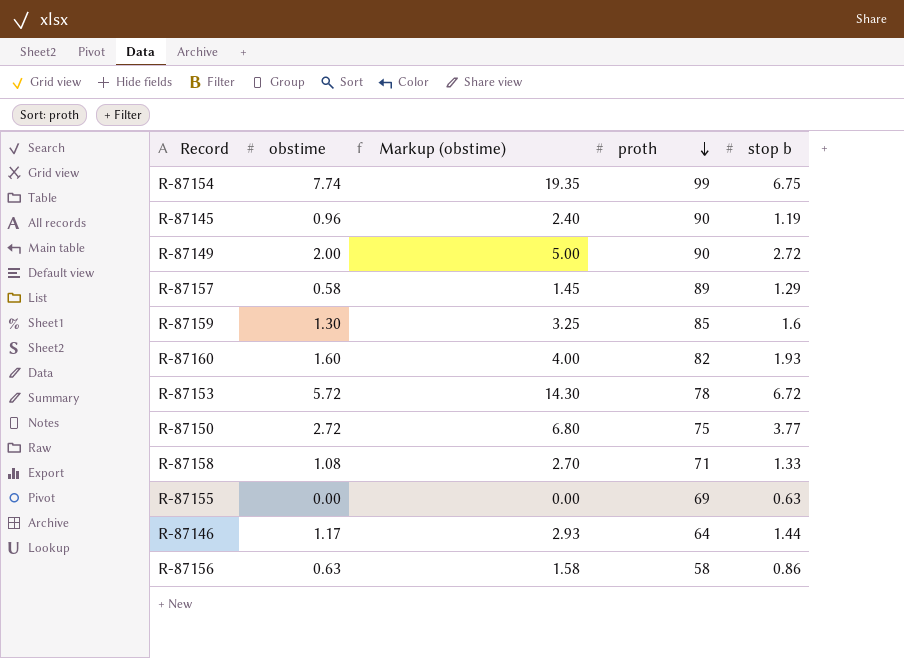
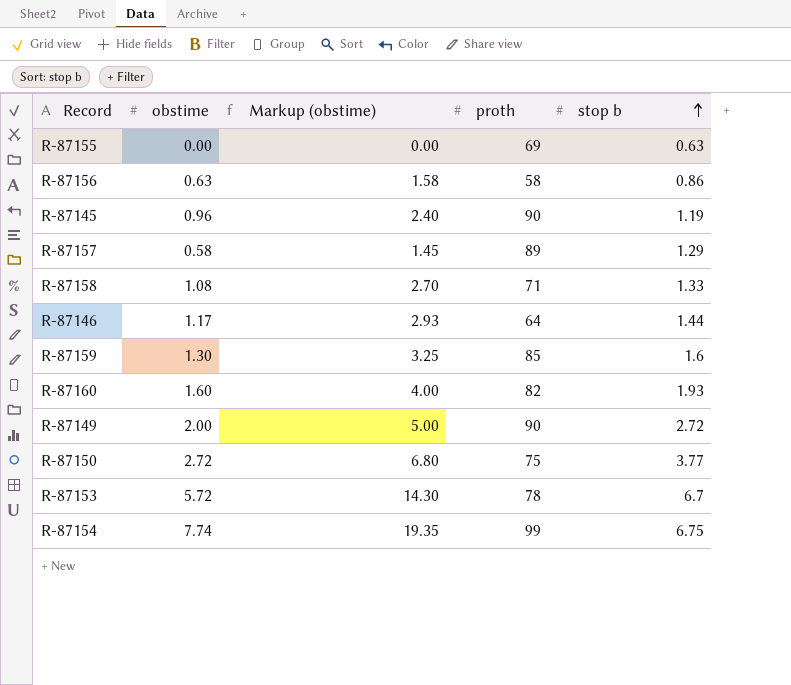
row order: proth descending -> stop b ascending
R-87153 | stop b: 6.72 -> 6.7

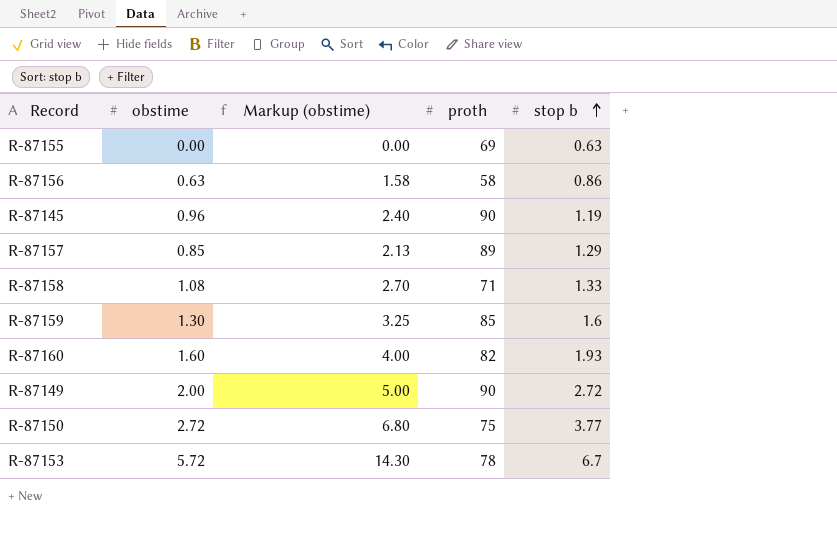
row R-87146: 1.17 | 2.93 | 64 | 1.44 -> none
row R-87154: 7.74 | 19.35 | 99 | 6.75 -> none
R-87157 | obstime: 0.58 -> 0.85
R-87157 | Markup (obstime): 1.45 -> 2.13

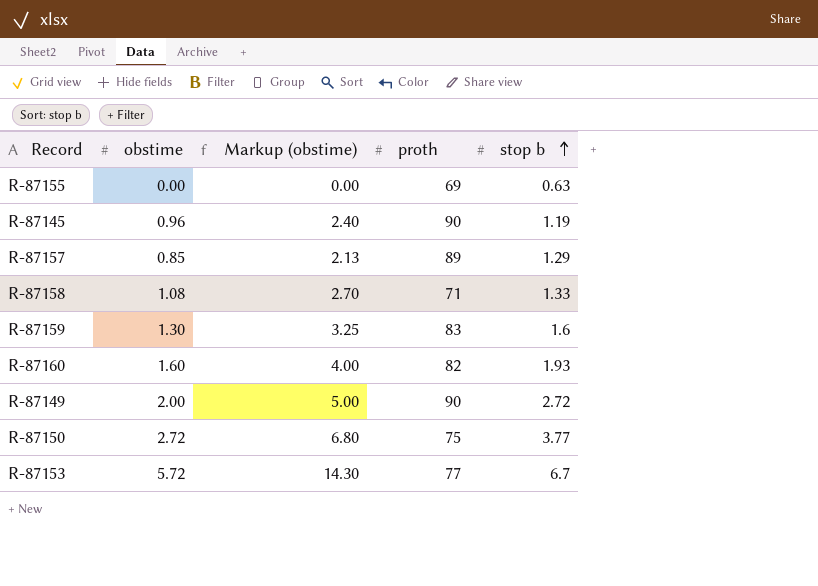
row R-87156: 0.63 | 1.58 | 58 | 0.86 -> none
R-87159 | proth: 85 -> 83
R-87153 | proth: 78 -> 77

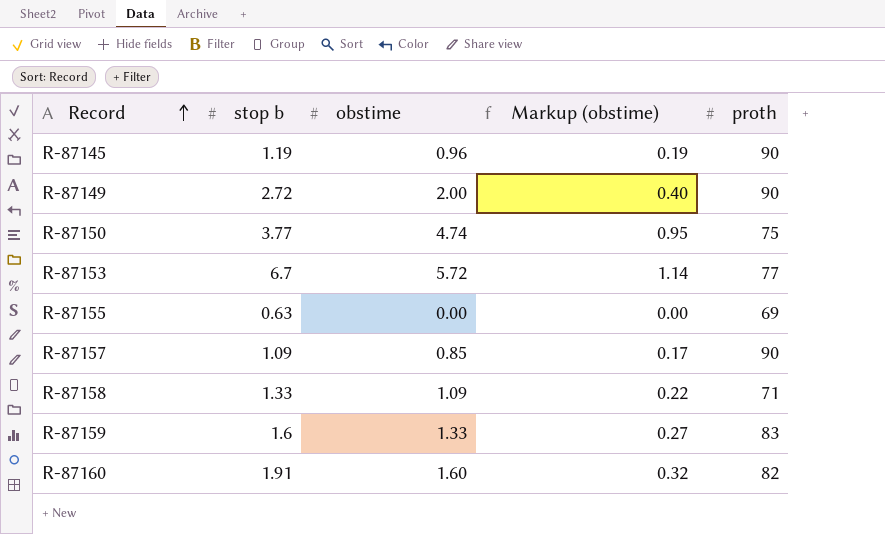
row order: stop b ascending -> Record ascending
column stop b | position: 5 -> 2
column Markup (obstime) | formula: [obstime] * 2.5 -> [obstime] * 0.2
R-87150 | obstime: 2.72 -> 4.74
R-87157 | stop b: 1.29 -> 1.09
R-87157 | proth: 89 -> 90
R-87158 | obstime: 1.08 -> 1.09
R-87159 | obstime: 1.30 -> 1.33
R-87160 | stop b: 1.93 -> 1.91

